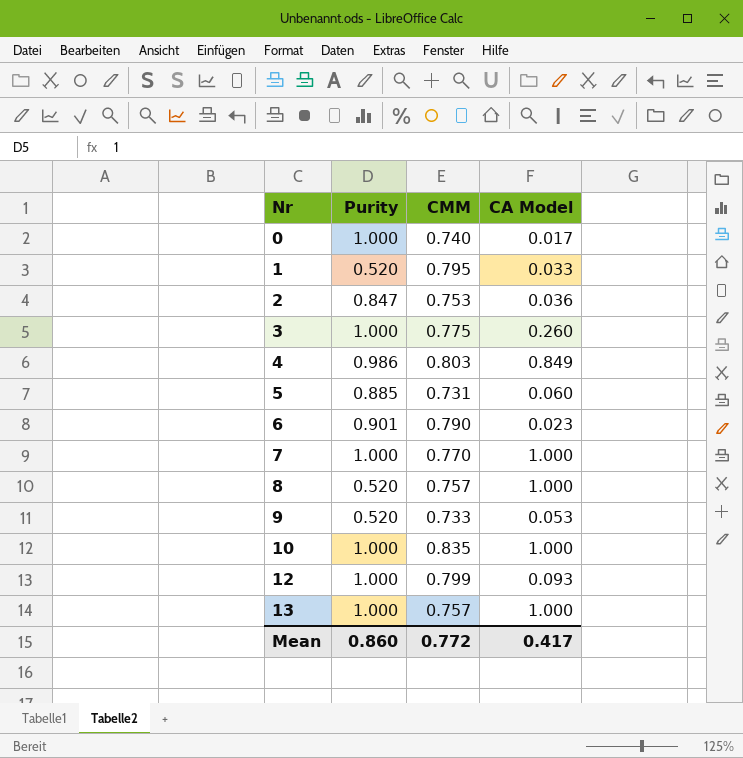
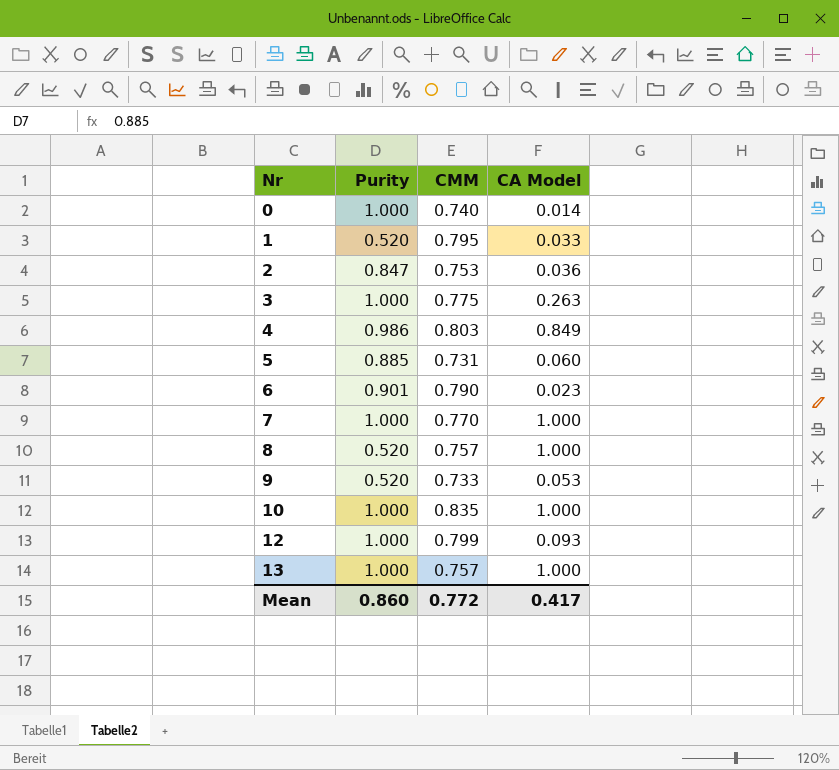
0 | CA Model: 0.017 -> 0.014
3 | CA Model: 0.260 -> 0.263

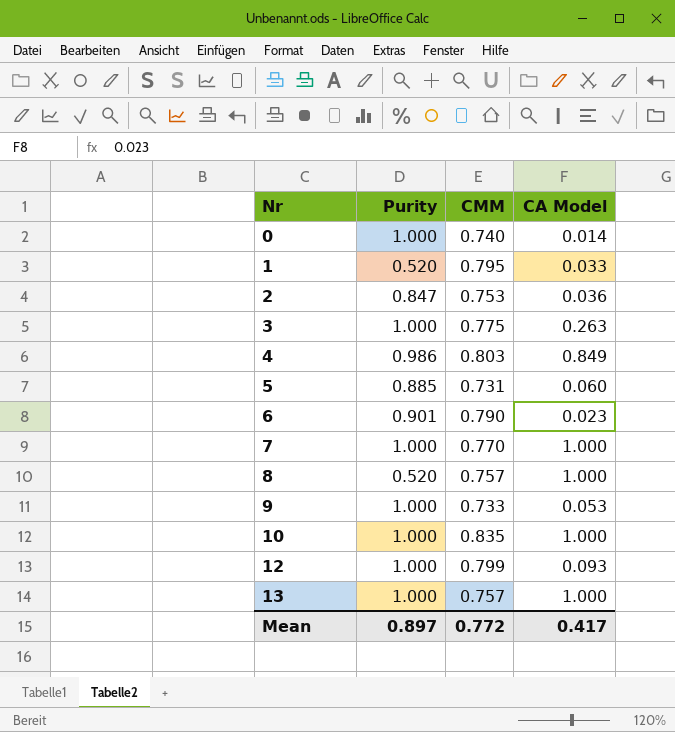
9 | Purity: 0.520 -> 1.000
Mean | Purity: 0.860 -> 0.897

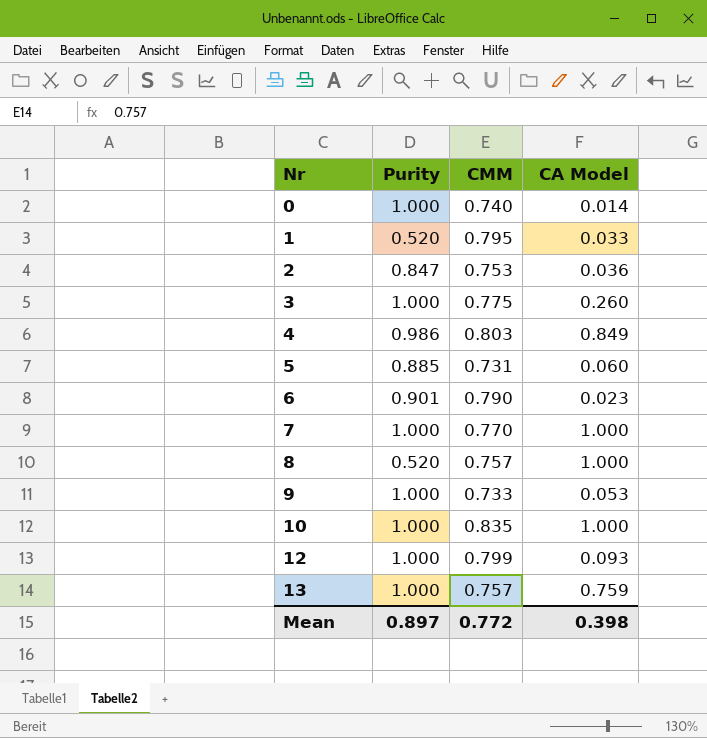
3 | CA Model: 0.263 -> 0.260
13 | CA Model: 1.000 -> 0.759
Mean | CA Model: 0.417 -> 0.398

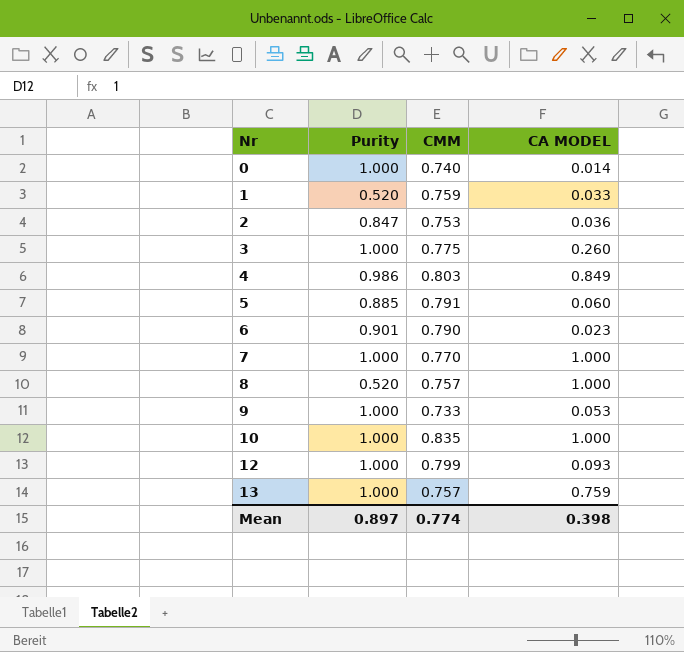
column name: CA Model -> CA MODEL
1 | CMM: 0.795 -> 0.759
5 | CMM: 0.731 -> 0.791
Mean | CMM: 0.772 -> 0.774

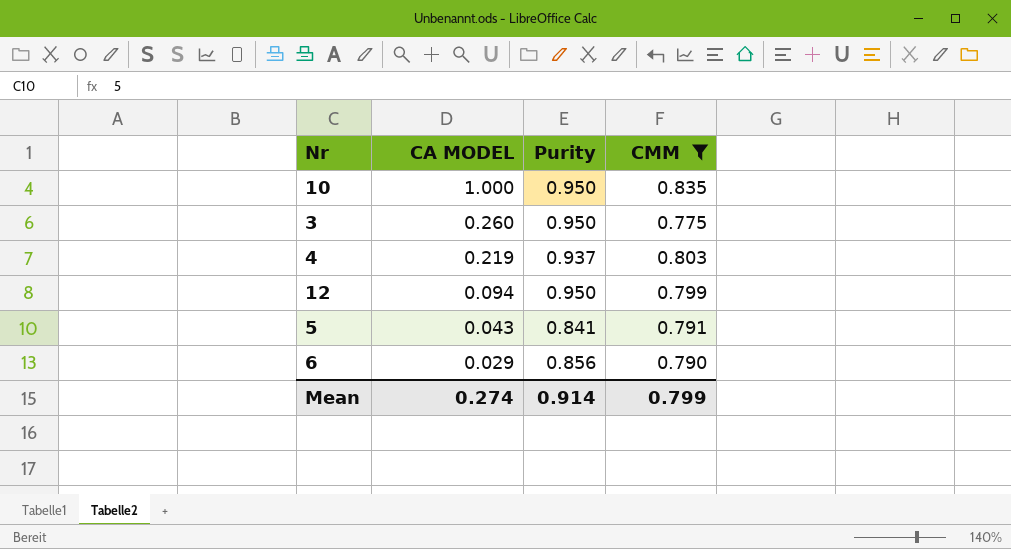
filter: none -> CMM >= 0.775
row order: Nr ascending -> CA MODEL descending
column CA MODEL | position: 4 -> 2
10 | Purity: 1.000 -> 0.950
3 | Purity: 1.000 -> 0.950
4 | CA MODEL: 0.849 -> 0.219
4 | Purity: 0.986 -> 0.937
12 | CA MODEL: 0.093 -> 0.094
12 | Purity: 1.000 -> 0.950
5 | CA MODEL: 0.060 -> 0.043
5 | Purity: 0.885 -> 0.841
6 | CA MODEL: 0.023 -> 0.029
6 | Purity: 0.901 -> 0.856
Mean | CA MODEL: 0.398 -> 0.274
Mean | Purity: 0.897 -> 0.914
Mean | CMM: 0.774 -> 0.799

